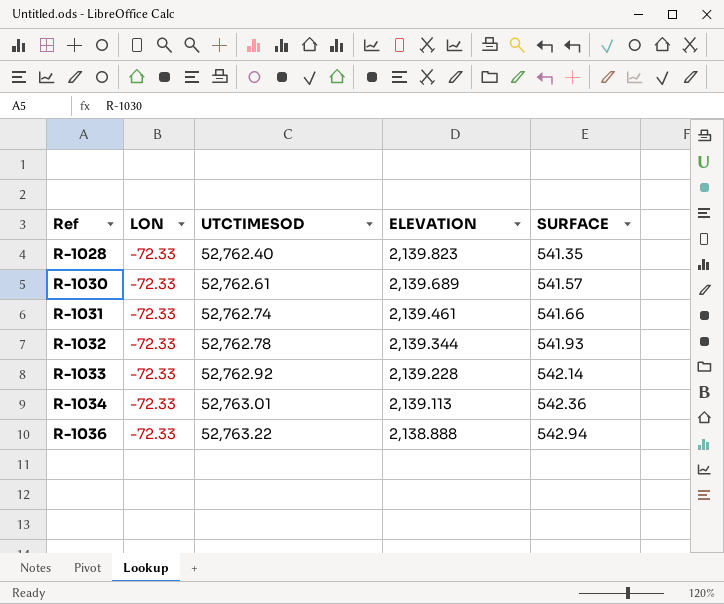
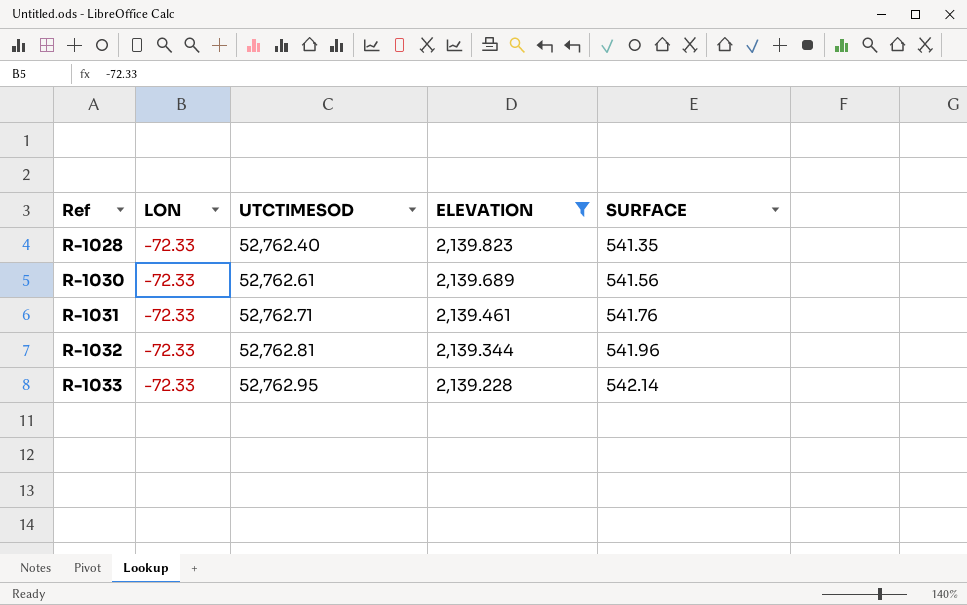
filter: none -> ELEVATION >= 2,139.228
R-1030 | SURFACE: 541.57 -> 541.56
R-1031 | UTCTIMESOD: 52,762.74 -> 52,762.71
R-1031 | SURFACE: 541.66 -> 541.76
R-1032 | UTCTIMESOD: 52,762.78 -> 52,762.81
R-1032 | SURFACE: 541.93 -> 541.96
R-1033 | UTCTIMESOD: 52,762.92 -> 52,762.95

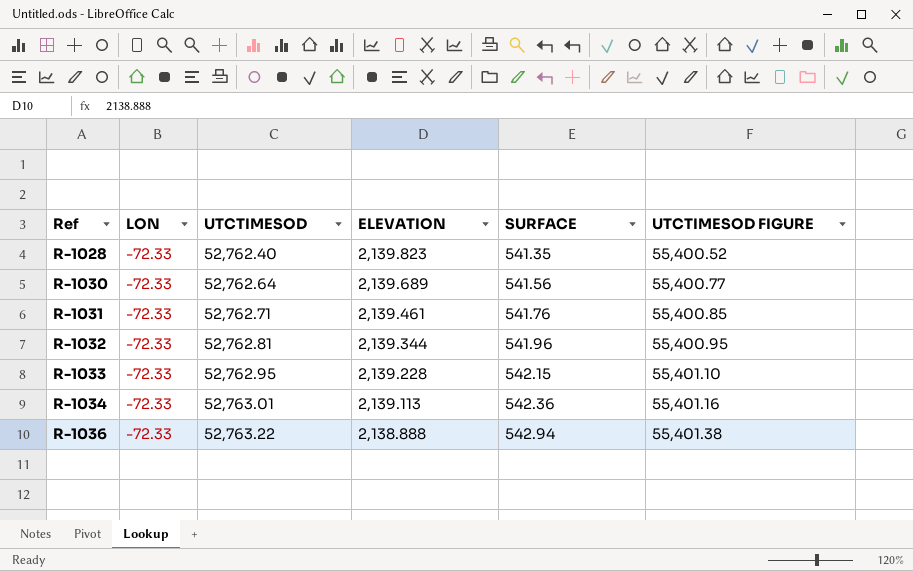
filter: ELEVATION >= 2,139.228 -> none
column UTCTIMESOD FIGURE | formula: none -> [UTCTIMESOD] * 1.05
R-1030 | UTCTIMESOD: 52,762.61 -> 52,762.64
R-1033 | SURFACE: 542.14 -> 542.15

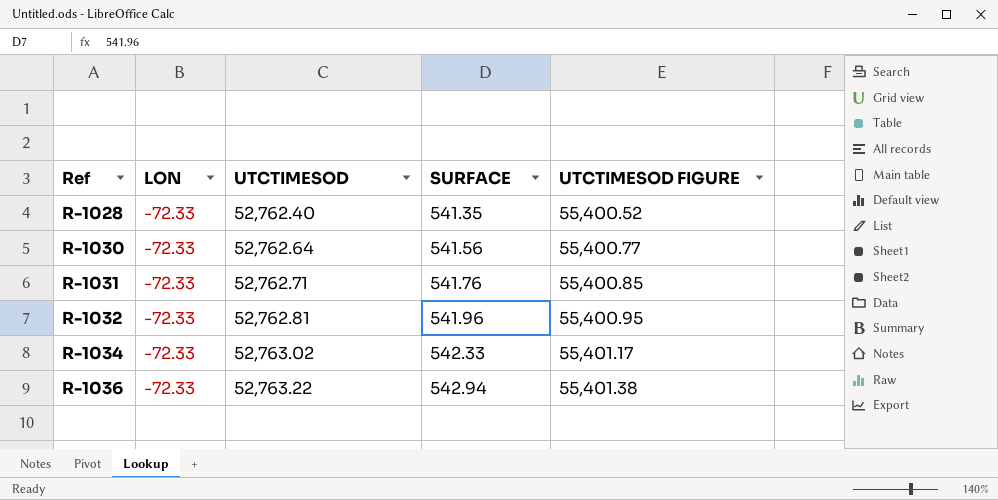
column ELEVATION | position: 4 -> none
row R-1033: -72.33 | 52,762.95 | 2,139.228 | 542.15 | 55,401.10 -> none
R-1034 | UTCTIMESOD: 52,763.01 -> 52,763.02
R-1034 | SURFACE: 542.36 -> 542.33
R-1034 | UTCTIMESOD FIGURE: 55,401.16 -> 55,401.17

